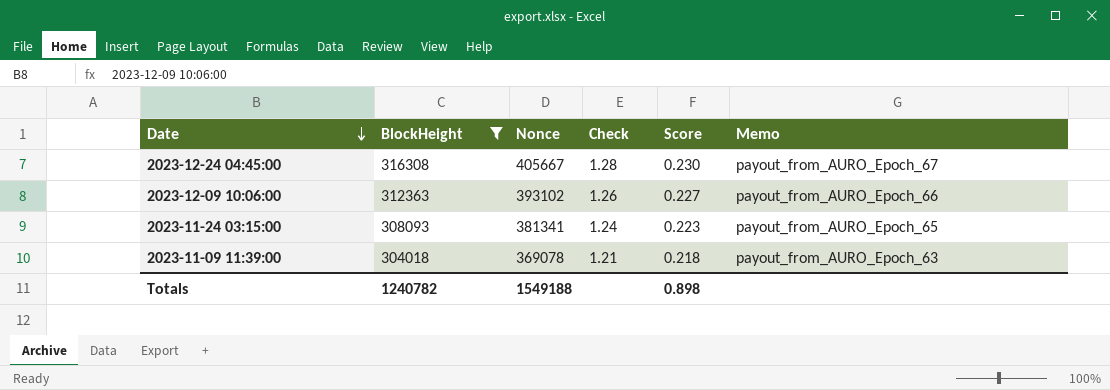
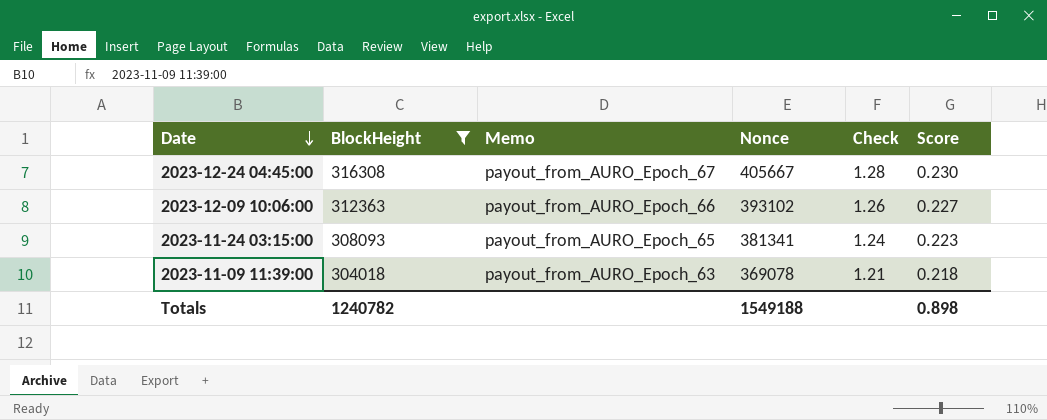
column Memo | position: 6 -> 3

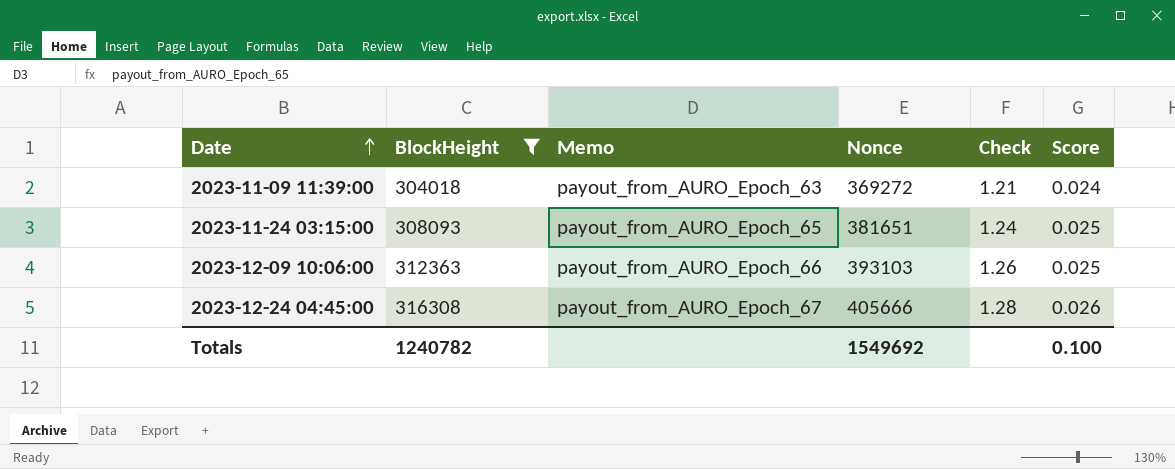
row order: Date descending -> Date ascending
column Score | formula: [Check] * 0.18 -> [Check] * 0.02
2023-11-09 11:39:00 | Nonce: 369078 -> 369272
2023-11-24 03:15:00 | Nonce: 381341 -> 381651
2023-12-09 10:06:00 | Nonce: 393102 -> 393103
2023-12-24 04:45:00 | Nonce: 405667 -> 405666
Totals | Nonce: 1549188 -> 1549692
Totals | Score: 0.898 -> 0.100

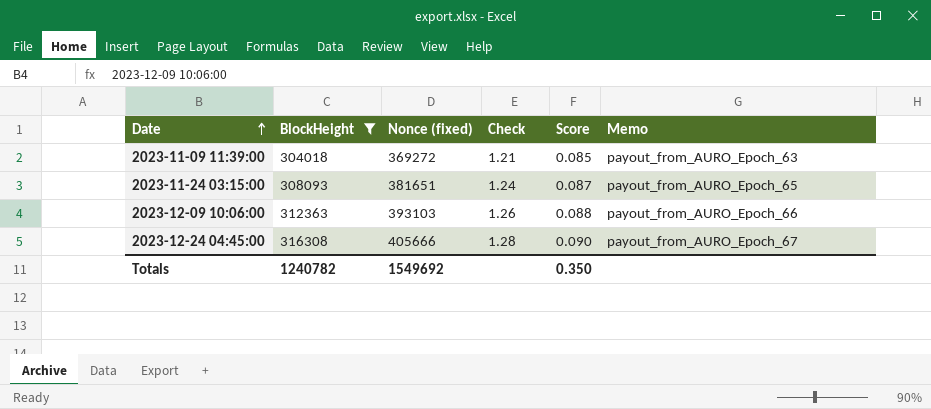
column name: Nonce -> Nonce (fixed)
column Score | formula: [Check] * 0.02 -> [Check] * 0.07
column Memo | position: 3 -> 6
Totals | Score: 0.100 -> 0.350

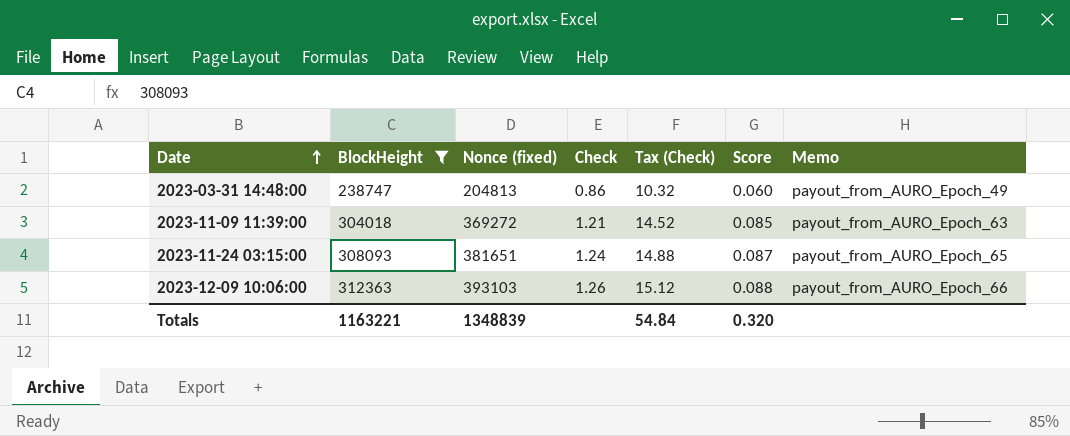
column Tax (Check) | formula: none -> [Check] * 12
row 2023-12-24 04:45:00: 316308 | 405666 | 1.28 | 0.090 | payout_from_AURO_Epoch_67 -> none
row 2023-03-31 14:48:00: none -> 238747 | 204813 | 0.86 | 10.32 | 0.060 | payout_from_AURO_Epoch_49
Totals | BlockHeight: 1240782 -> 1163221
Totals | Nonce (fixed): 1549692 -> 1348839
Totals | Score: 0.350 -> 0.320

